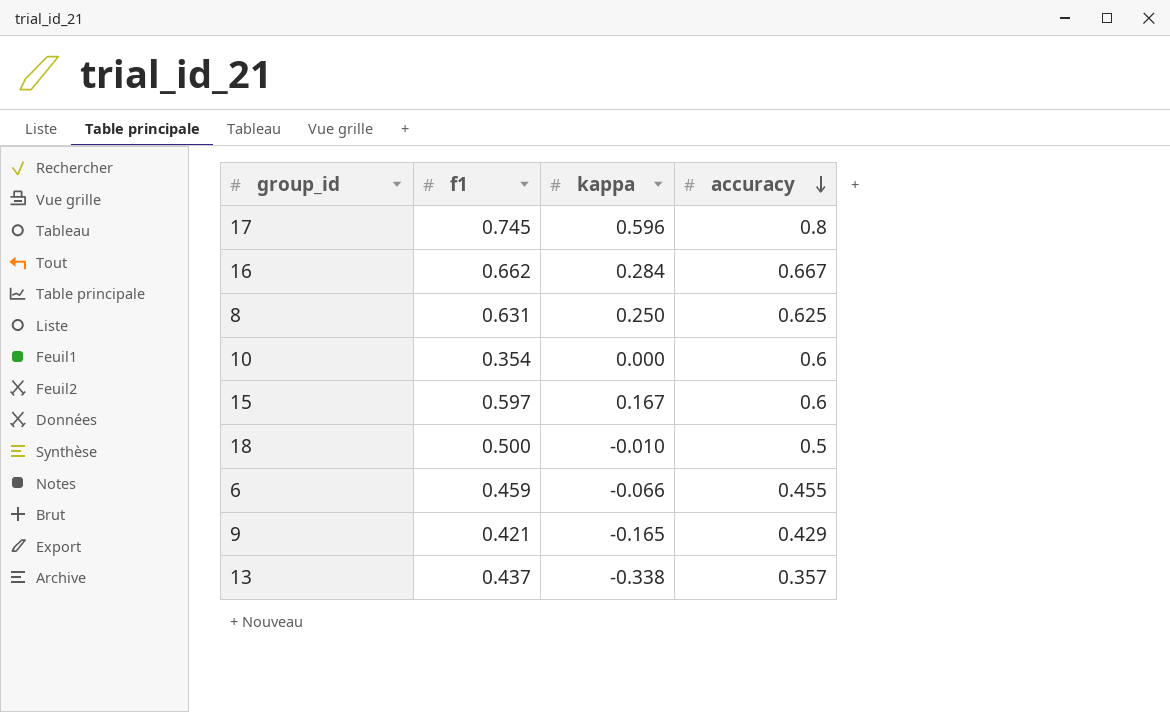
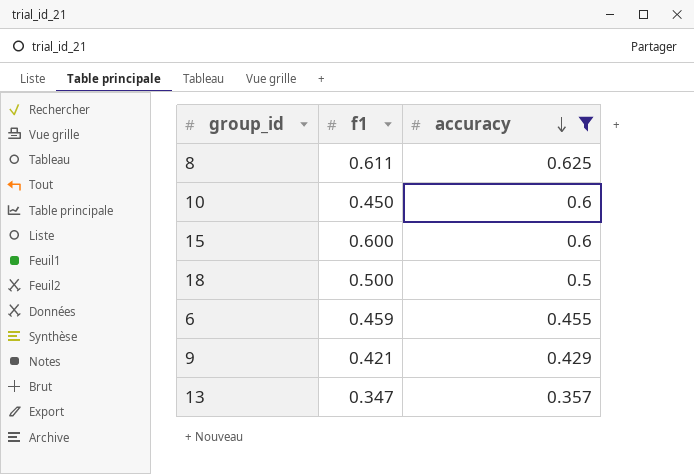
filter: none -> accuracy <= 0.625
column kappa | position: 3 -> none
8 | f1: 0.631 -> 0.611
10 | f1: 0.354 -> 0.450
15 | f1: 0.597 -> 0.600
13 | f1: 0.437 -> 0.347

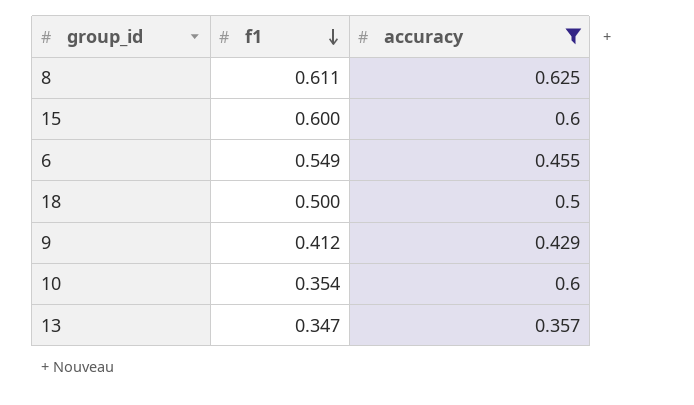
row order: accuracy descending -> f1 descending
6 | f1: 0.459 -> 0.549
9 | f1: 0.421 -> 0.412
10 | f1: 0.450 -> 0.354

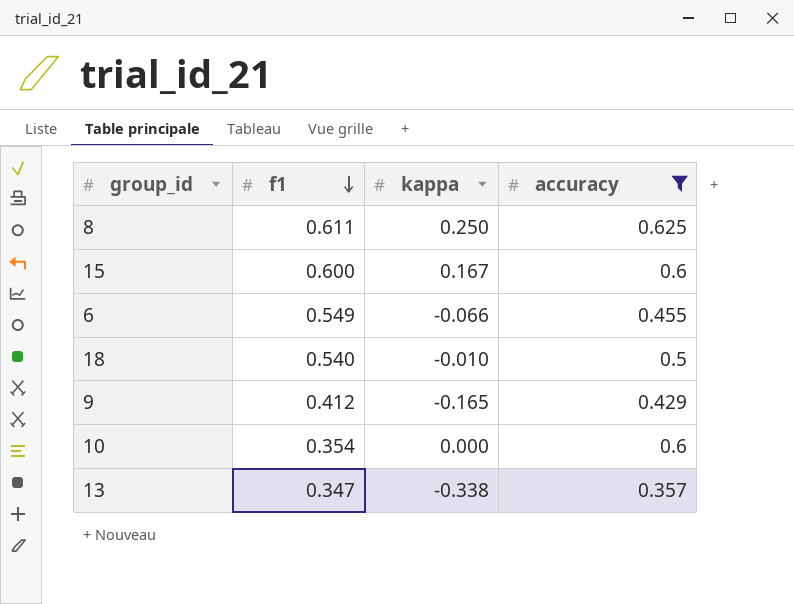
column kappa | position: none -> 3
18 | f1: 0.500 -> 0.540

